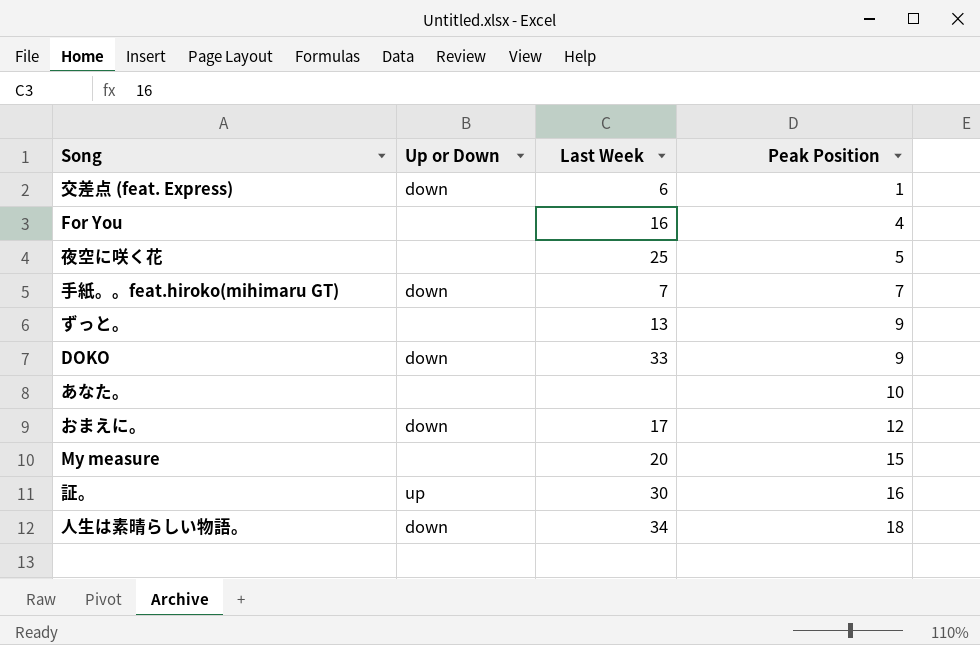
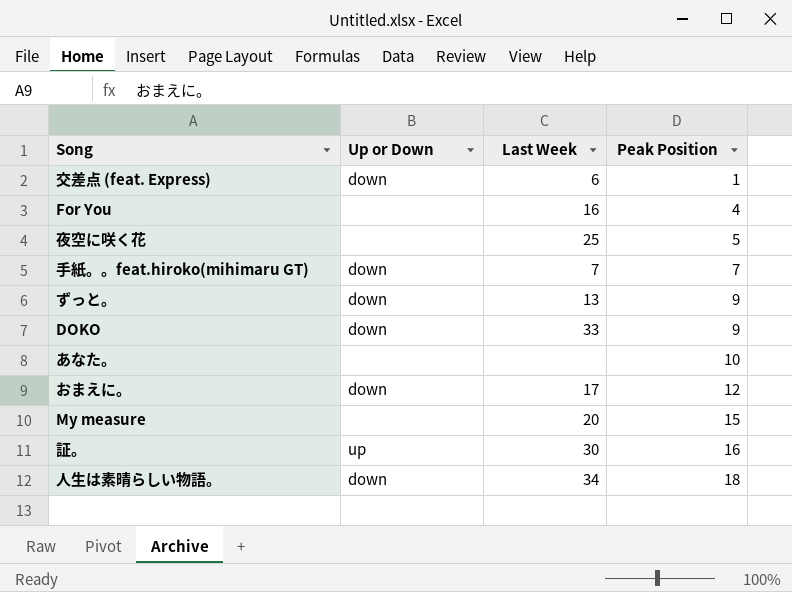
ずっと。 | Up or Down: none -> down

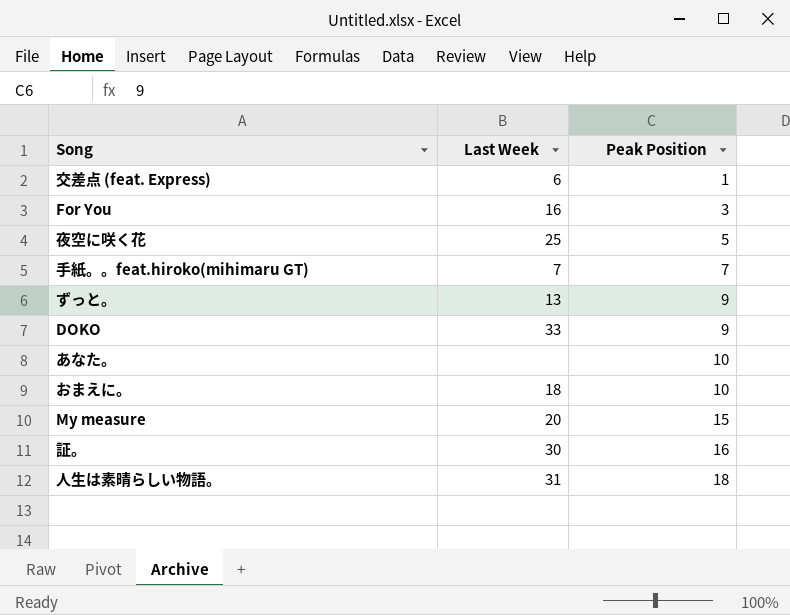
column Up or Down | position: 2 -> none
For You | Peak Position: 4 -> 3
おまえに。 | Last Week: 17 -> 18
おまえに。 | Peak Position: 12 -> 10
人生は素晴らしい物語。 | Last Week: 34 -> 31

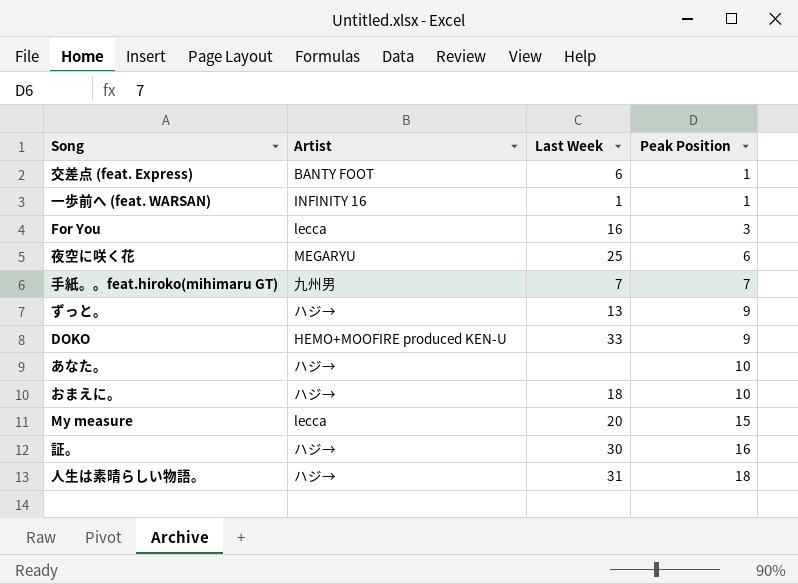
column Artist | position: none -> 2
row 一歩前へ (feat. WARSAN): none -> INFINITY 16 | 1 | 1
夜空に咲く花 | Peak Position: 5 -> 6

